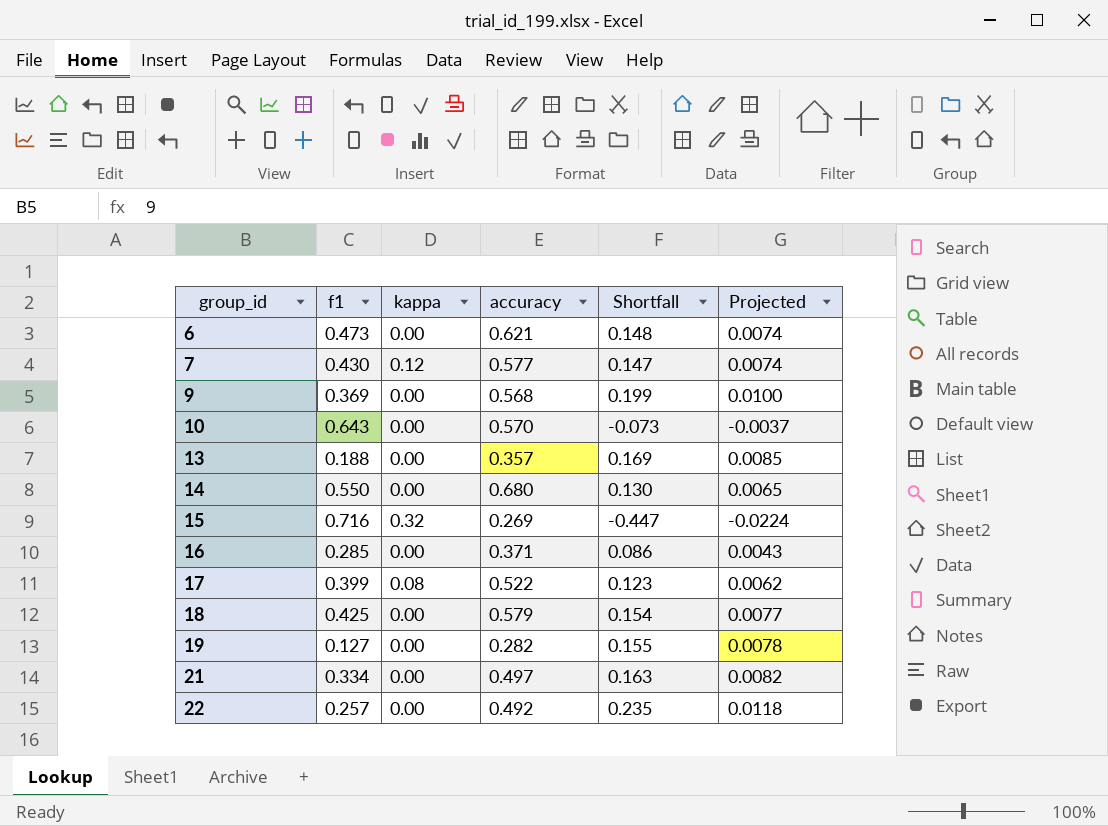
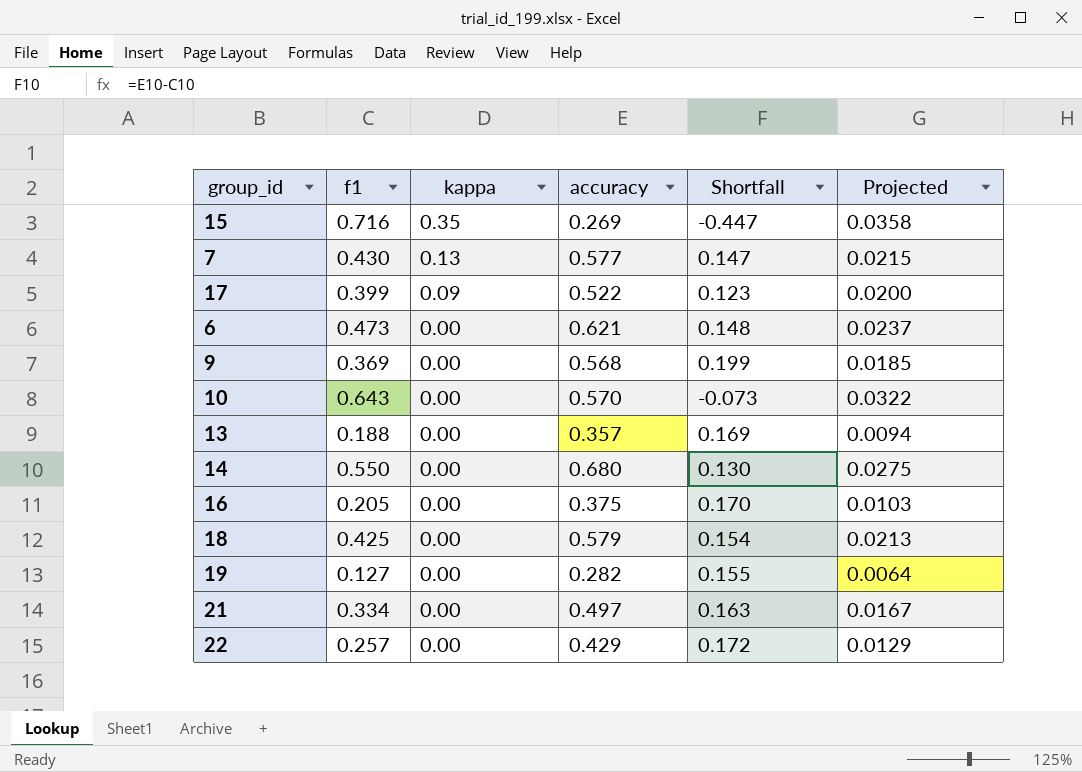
row order: group_id ascending -> kappa descending
column Projected | formula: [Shortfall] * 0.05 -> [f1] * 0.05
15 | kappa: 0.32 -> 0.35
7 | kappa: 0.12 -> 0.13
17 | kappa: 0.08 -> 0.09
16 | f1: 0.285 -> 0.205
16 | accuracy: 0.371 -> 0.375
16 | Shortfall: 0.086 -> 0.170
22 | accuracy: 0.492 -> 0.429
22 | Shortfall: 0.235 -> 0.172

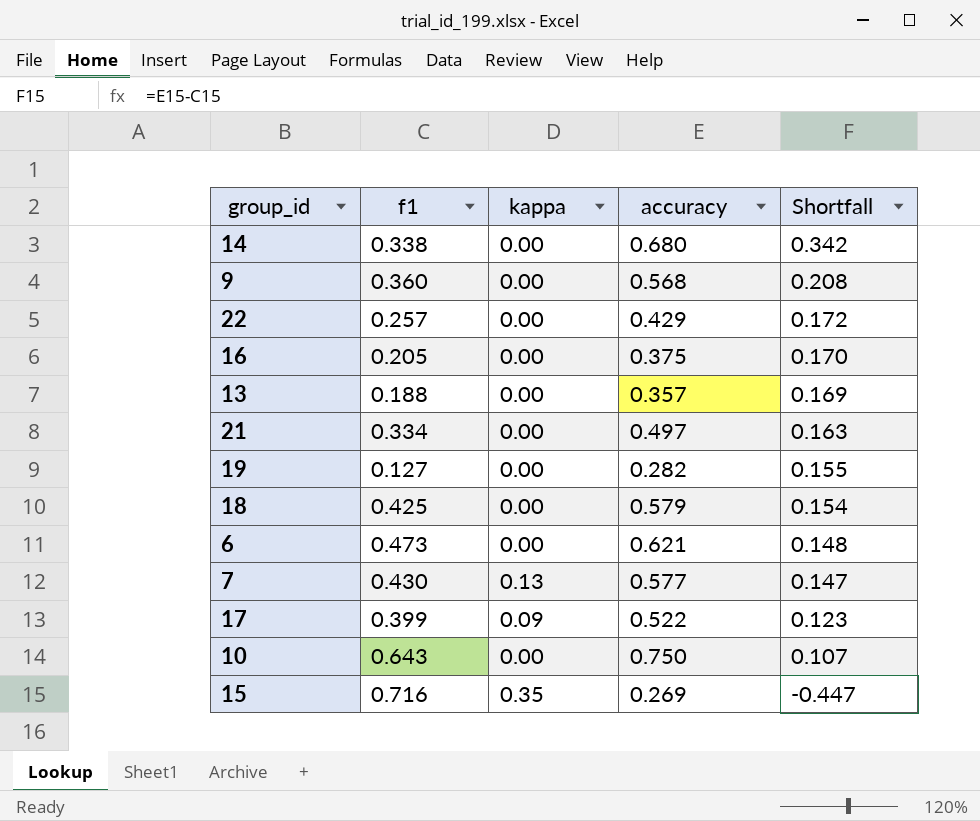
row order: kappa descending -> Shortfall descending
column Projected | formula: [f1] * 0.05 -> none
14 | f1: 0.550 -> 0.338
14 | Shortfall: 0.130 -> 0.342
9 | f1: 0.369 -> 0.360
9 | Shortfall: 0.199 -> 0.208
10 | accuracy: 0.570 -> 0.750
10 | Shortfall: -0.073 -> 0.107

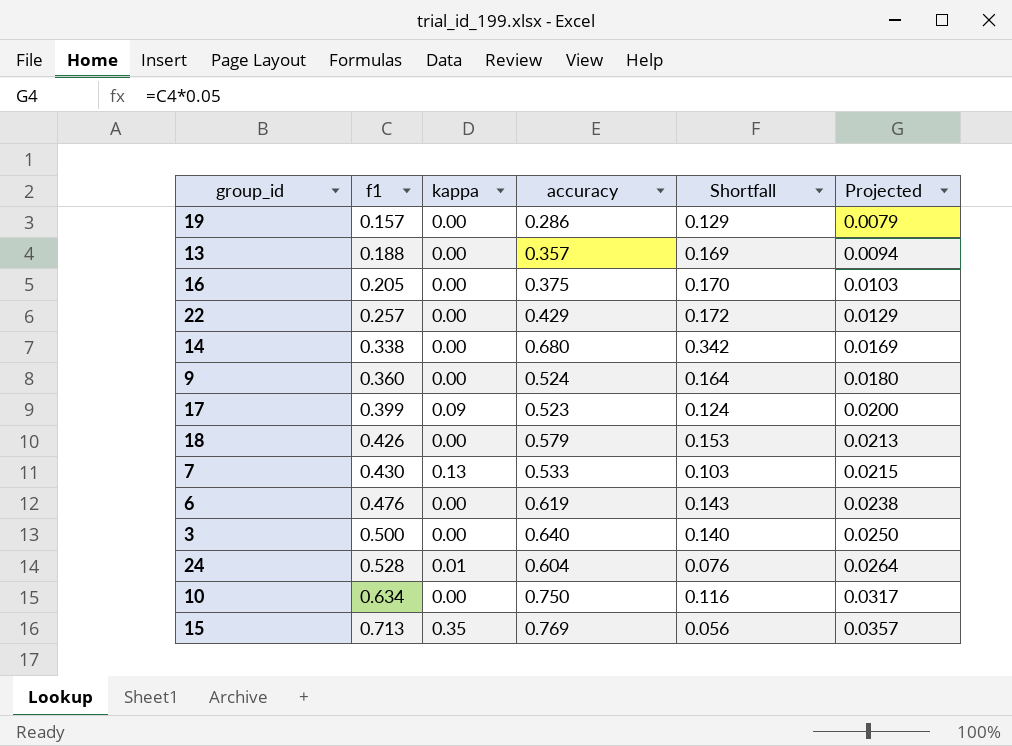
row order: Shortfall descending -> f1 ascending
column Projected | formula: none -> [f1] * 0.05
row 21: 0.334 | 0.00 | 0.497 | 0.163 -> none
19 | f1: 0.127 -> 0.157
19 | accuracy: 0.282 -> 0.286
19 | Shortfall: 0.155 -> 0.129
9 | accuracy: 0.568 -> 0.524
9 | Shortfall: 0.208 -> 0.164
17 | accuracy: 0.522 -> 0.523
17 | Shortfall: 0.123 -> 0.124
18 | f1: 0.425 -> 0.426
18 | Shortfall: 0.154 -> 0.153
7 | accuracy: 0.577 -> 0.533
7 | Shortfall: 0.147 -> 0.103
6 | f1: 0.473 -> 0.476
6 | accuracy: 0.621 -> 0.619
6 | Shortfall: 0.148 -> 0.143
row 3: none -> 0.500 | 0.00 | 0.640 | 0.140 | 0.0250
row 24: none -> 0.528 | 0.01 | 0.604 | 0.076 | 0.0264
10 | f1: 0.643 -> 0.634
10 | Shortfall: 0.107 -> 0.116
15 | f1: 0.716 -> 0.713
15 | accuracy: 0.269 -> 0.769
15 | Shortfall: -0.447 -> 0.056

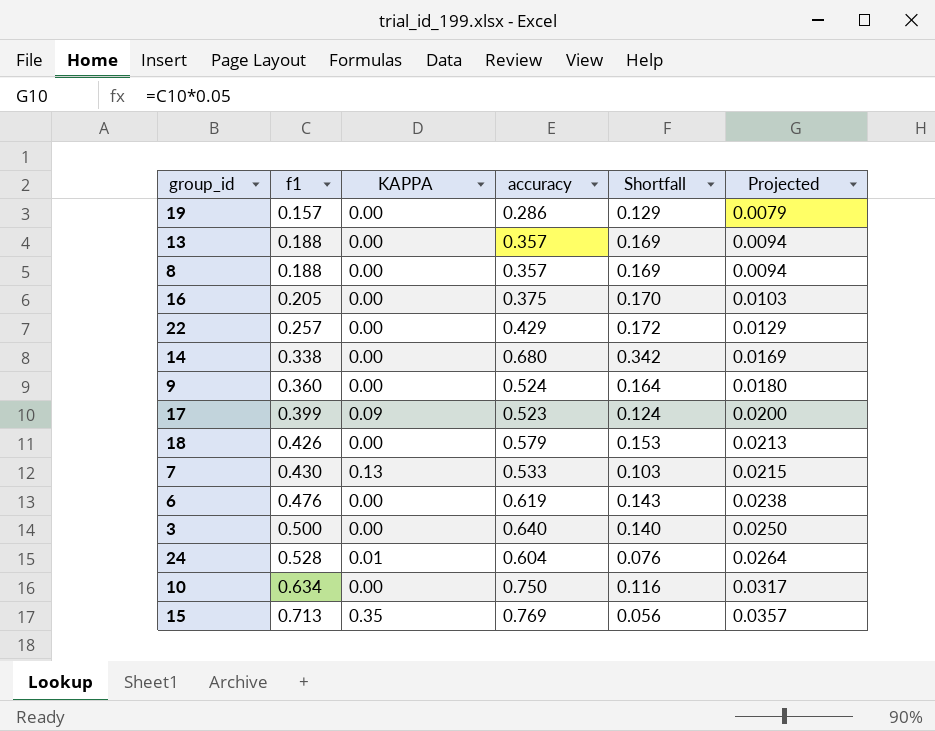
column name: kappa -> KAPPA
row 8: none -> 0.188 | 0.00 | 0.357 | 0.169 | 0.0094

